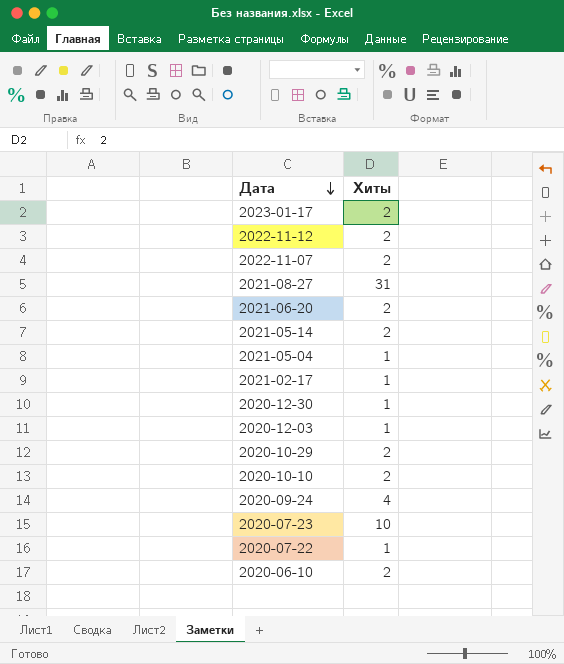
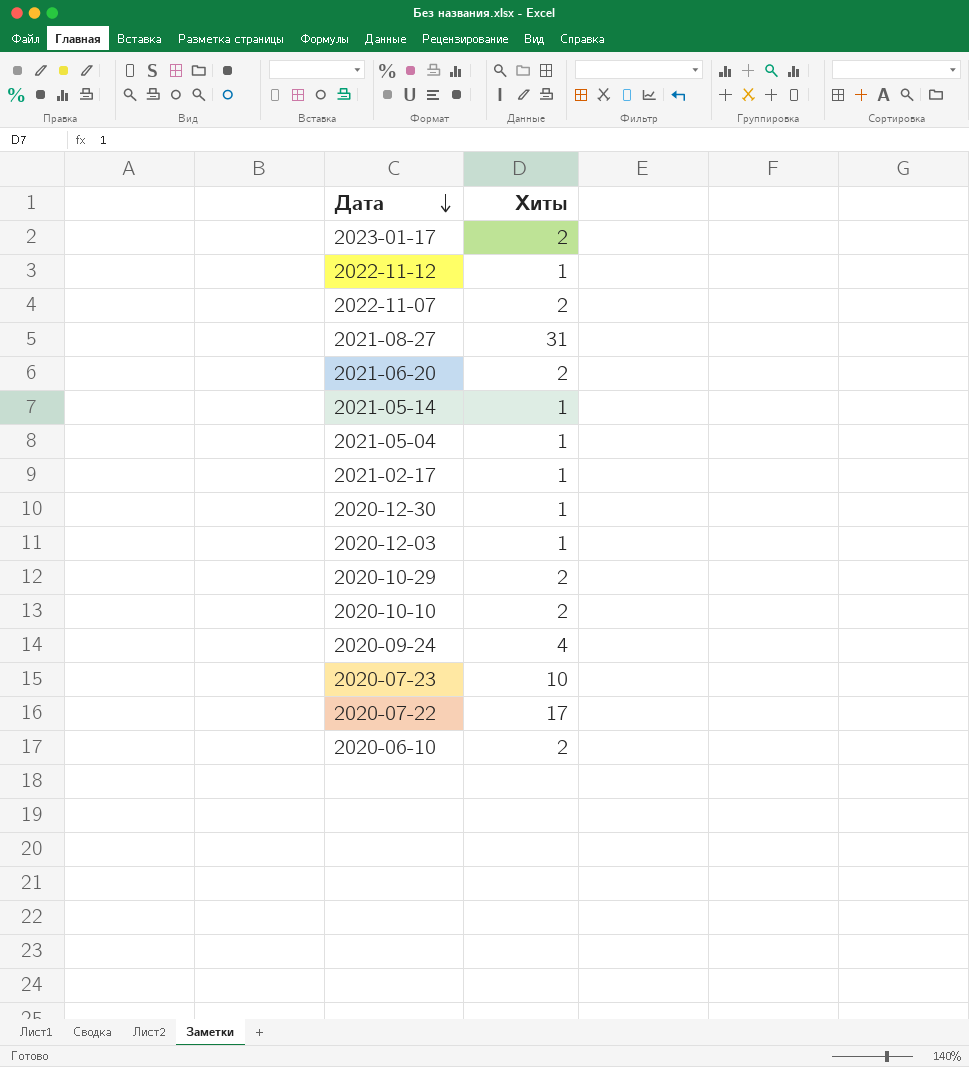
2022-11-12 | Хиты: 2 -> 1
2021-05-14 | Хиты: 2 -> 1
2020-07-22 | Хиты: 1 -> 17

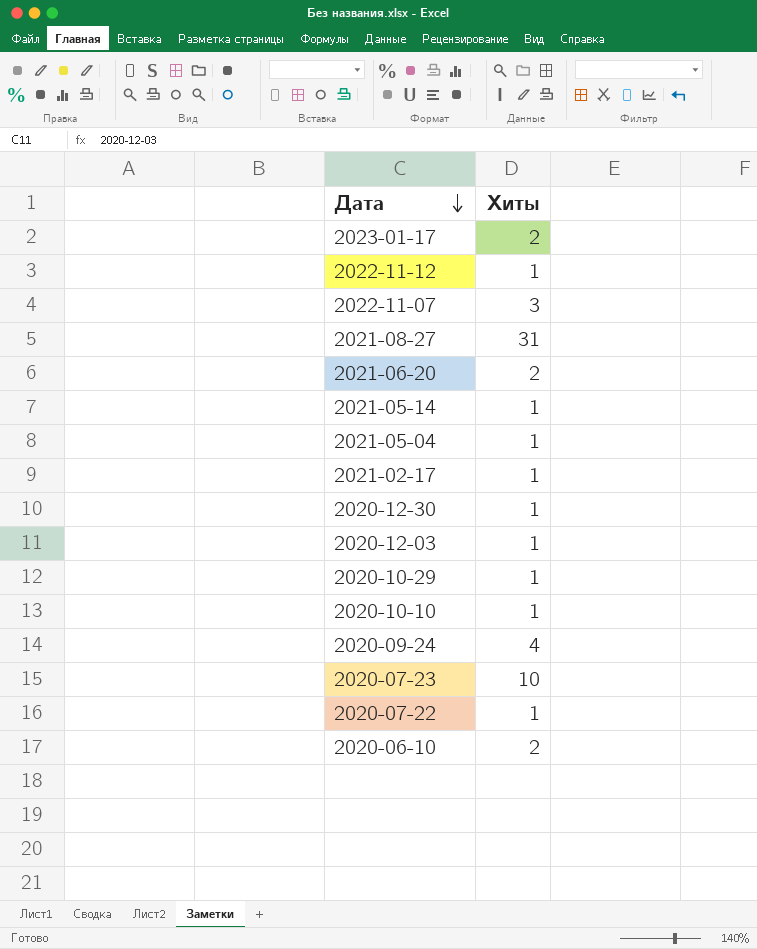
2022-11-07 | Хиты: 2 -> 3
2020-10-29 | Хиты: 2 -> 1
2020-10-10 | Хиты: 2 -> 1
2020-07-22 | Хиты: 17 -> 1

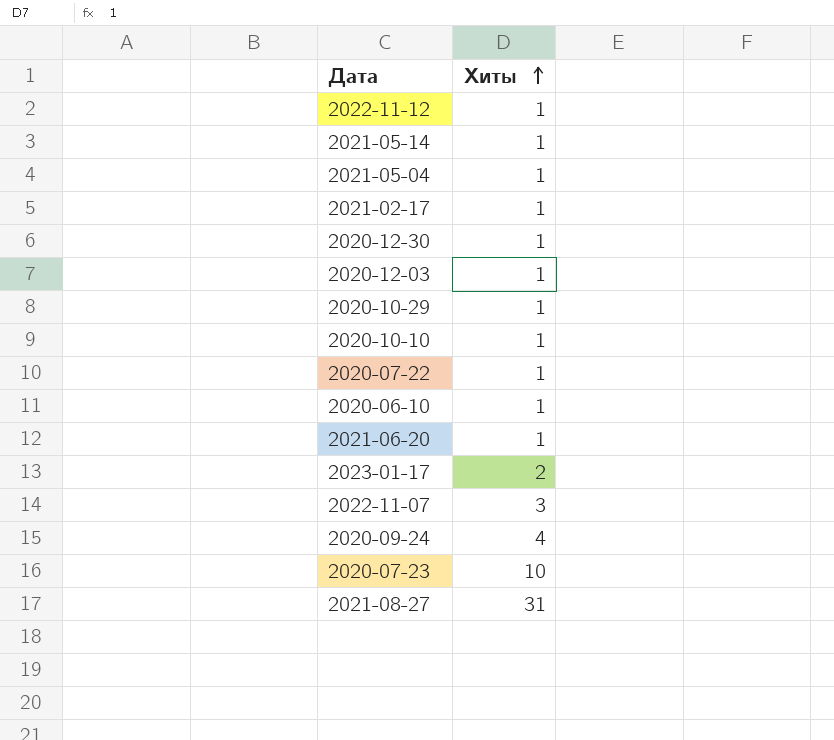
row order: Дата descending -> Хиты ascending
2020-06-10 | Хиты: 2 -> 1
2021-06-20 | Хиты: 2 -> 1

